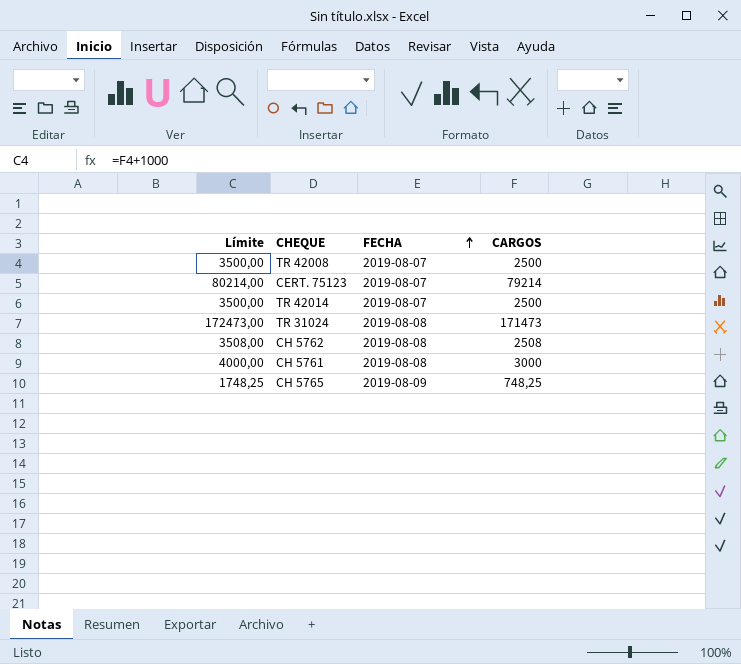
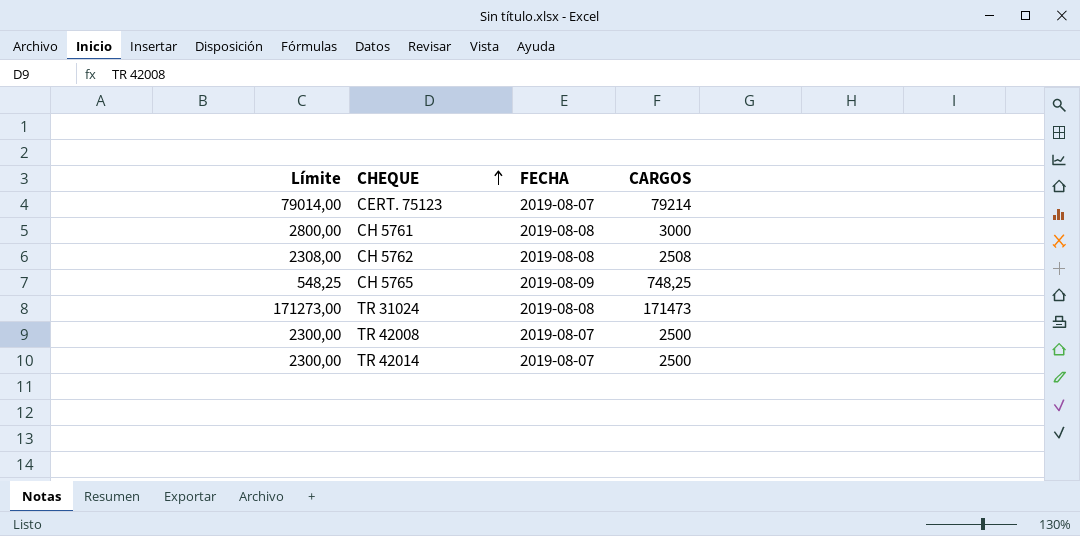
row order: FECHA ascending -> CHEQUE ascending
column Límite | formula: [CARGOS] + 1000 -> [CARGOS] - 200

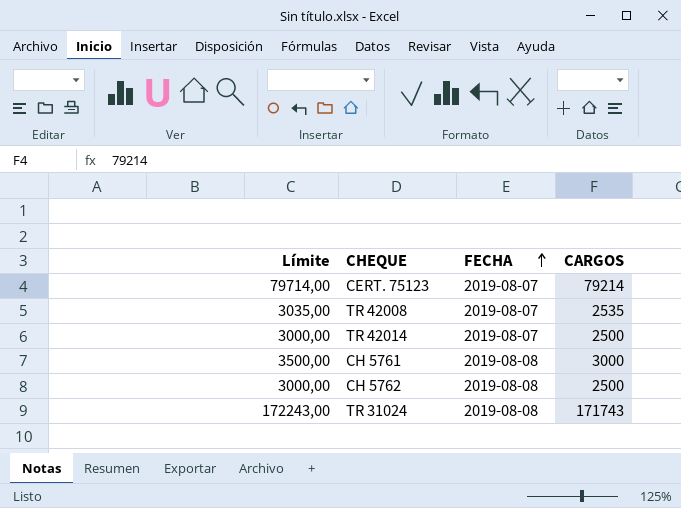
row order: CHEQUE ascending -> FECHA ascending
column Límite | formula: [CARGOS] - 200 -> [CARGOS] + 500
row CH 5765: 548,25 | 2019-08-09 | 748,25 -> none
TR 42008 | CARGOS: 2500 -> 2535
CH 5762 | CARGOS: 2508 -> 2500
TR 31024 | CARGOS: 171473 -> 171743

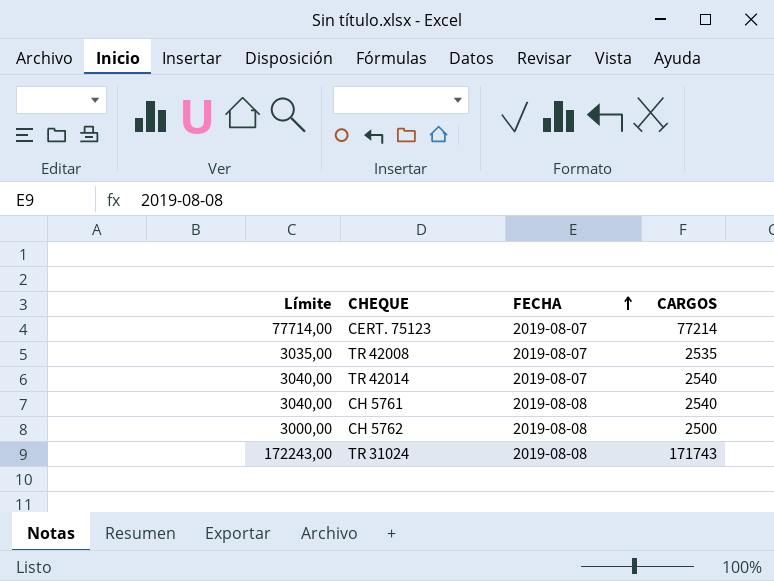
CERT. 75123 | Límite: 79714,00 -> 77714,00
CERT. 75123 | CARGOS: 79214 -> 77214
TR 42014 | Límite: 3000,00 -> 3040,00
TR 42014 | CARGOS: 2500 -> 2540
CH 5761 | Límite: 3500,00 -> 3040,00
CH 5761 | CARGOS: 3000 -> 2540

